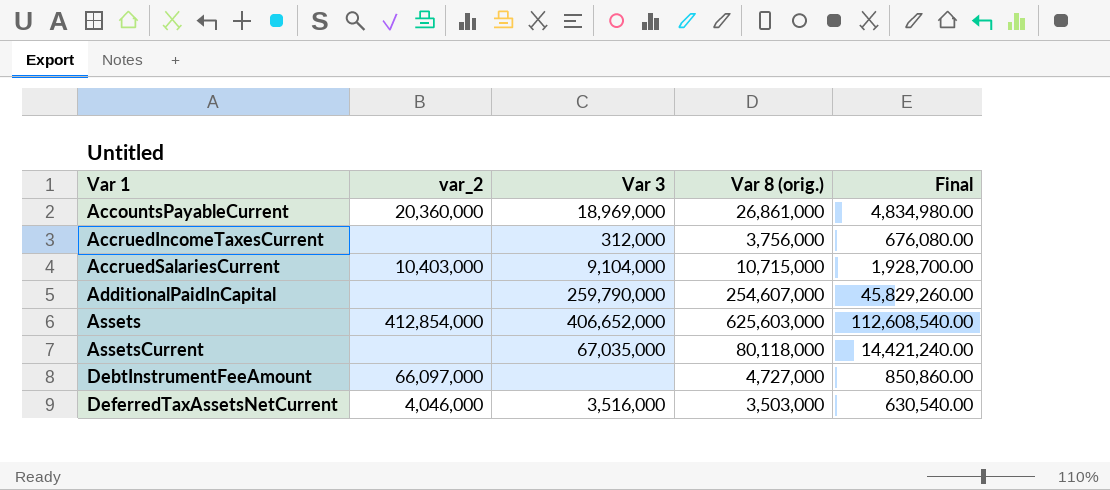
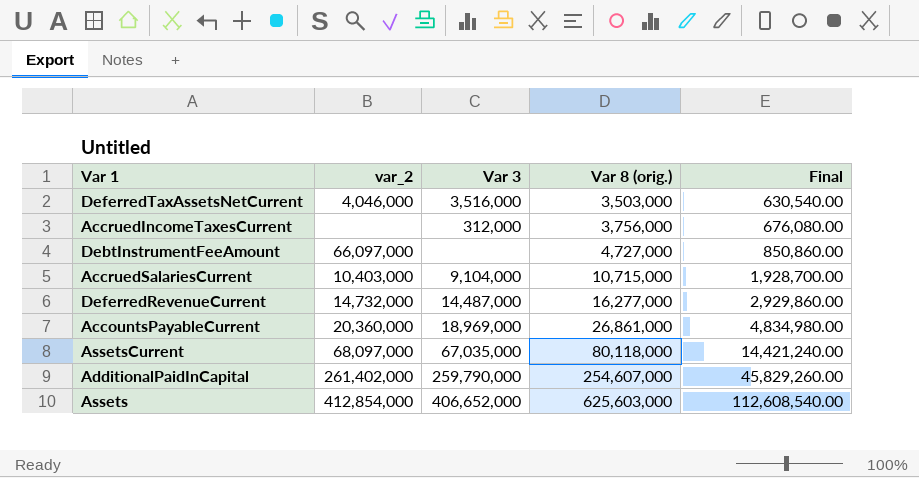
row order: Var 1 ascending -> Var 8 (orig.) ascending
row DeferredRevenueCurrent: none -> 14,732,000 | 14,487,000 | 16,277,000 | 2,929,860.00
AssetsCurrent | var_2: none -> 68,097,000
AdditionalPaidInCapital | var_2: none -> 261,402,000

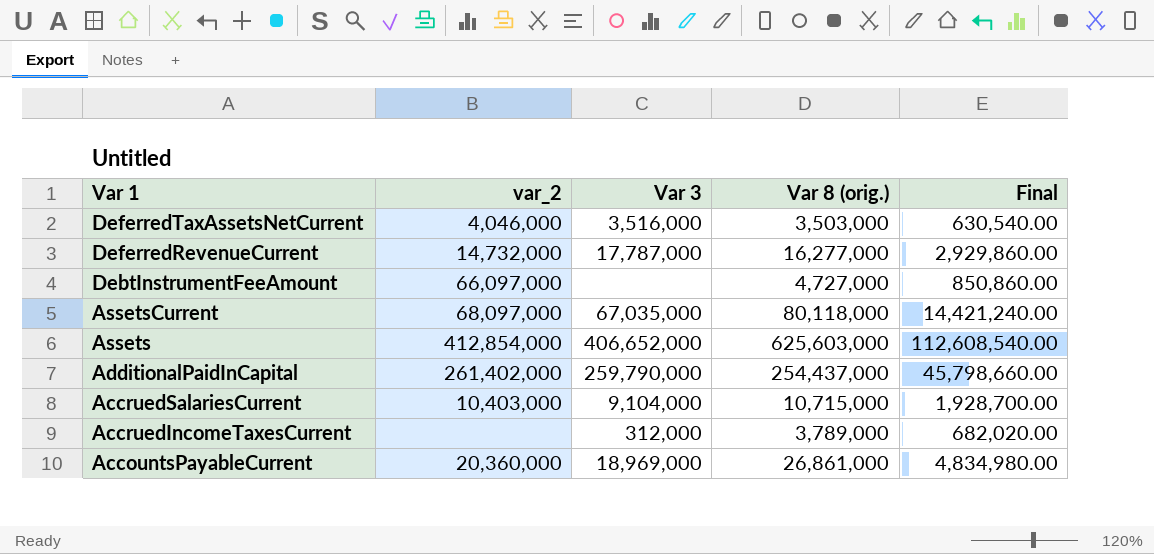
row order: Var 8 (orig.) ascending -> Var 1 descending
DeferredRevenueCurrent | Var 3: 14,487,000 -> 17,787,000
AdditionalPaidInCapital | Var 8 (orig.): 254,607,000 -> 254,437,000
AdditionalPaidInCapital | Final: 45,829,260.00 -> 45,798,660.00
AccruedIncomeTaxesCurrent | Var 8 (orig.): 3,756,000 -> 3,789,000
AccruedIncomeTaxesCurrent | Final: 676,080.00 -> 682,020.00

